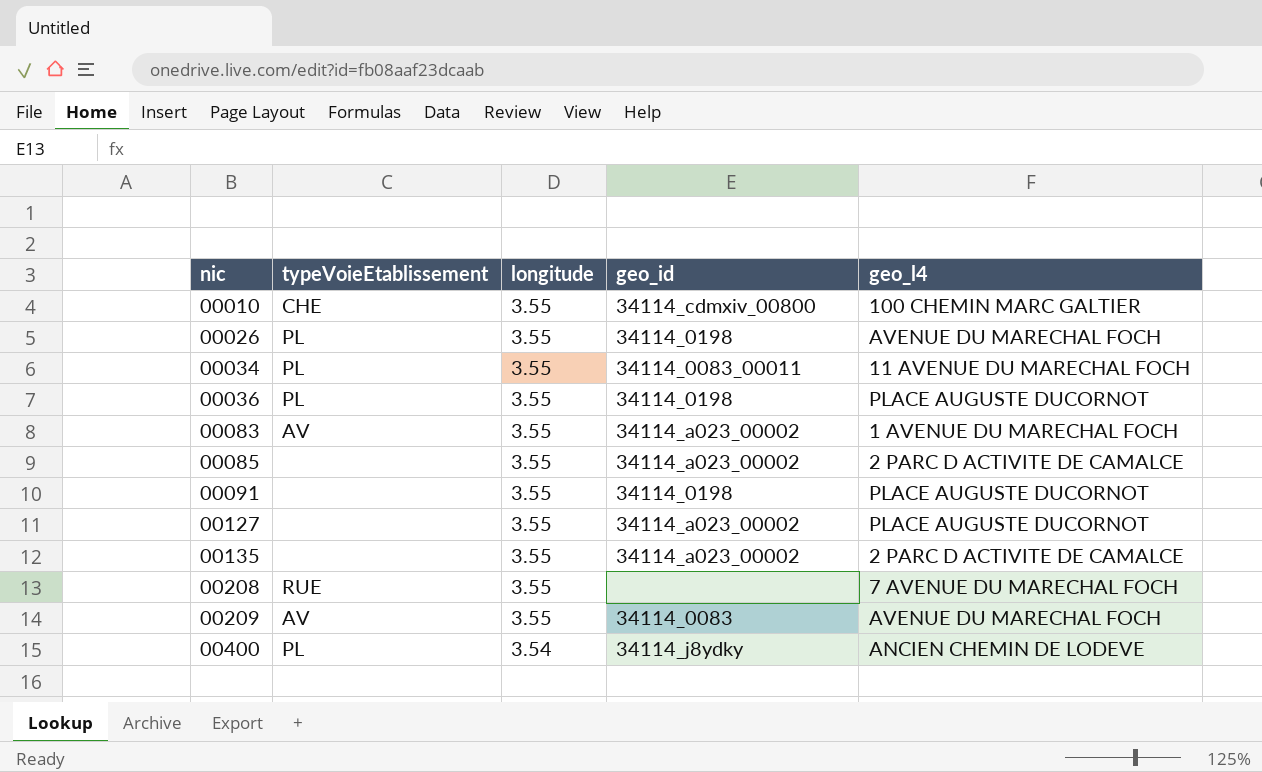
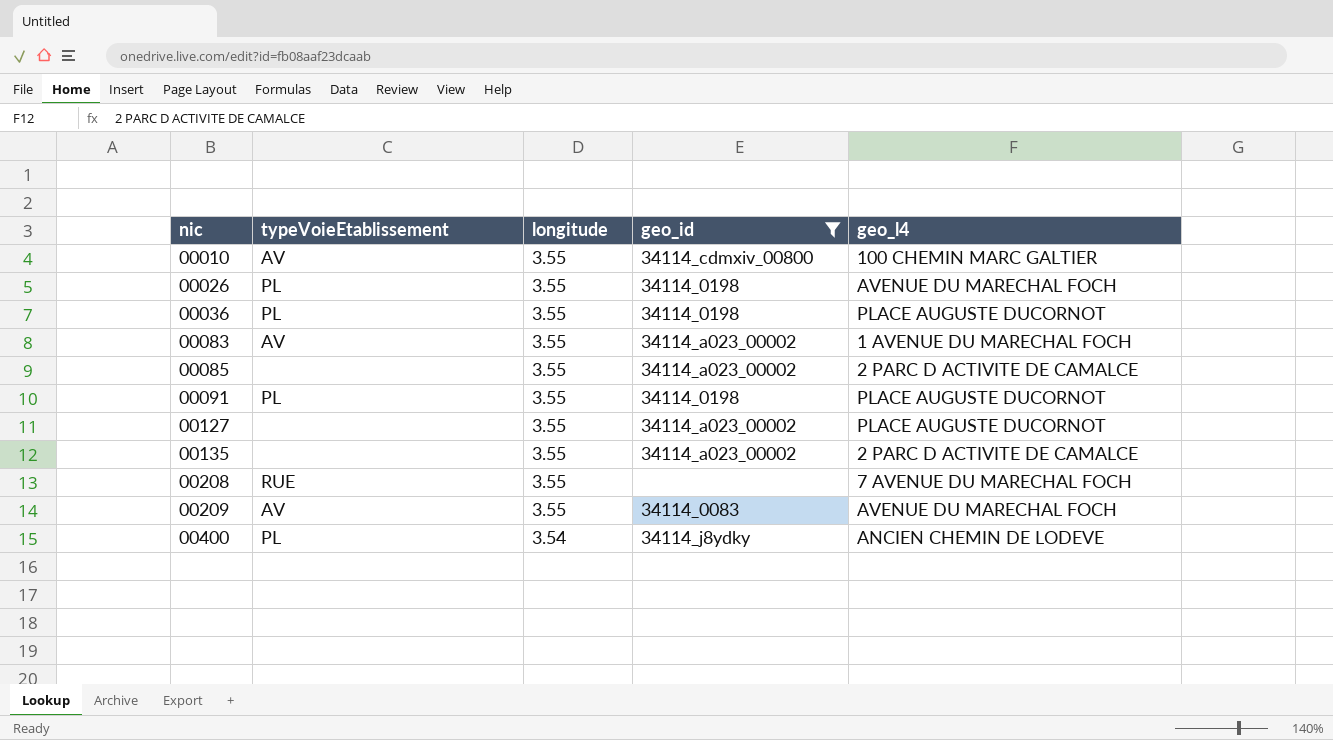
filter: none -> geo_id != 34114_0083_00011
00010 | typeVoieEtablissement: CHE -> AV
00091 | typeVoieEtablissement: none -> PL

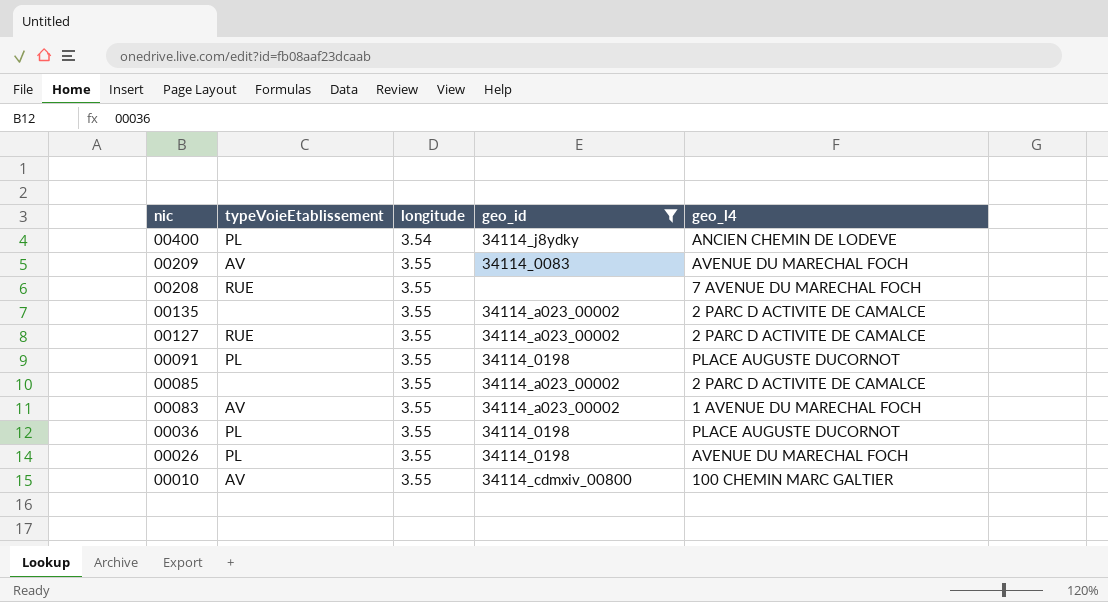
row order: nic ascending -> nic descending
00127 | typeVoieEtablissement: none -> RUE
00127 | geo_l4: PLACE AUGUSTE DUCORNOT -> 2 PARC D ACTIVITE DE CAMALCE

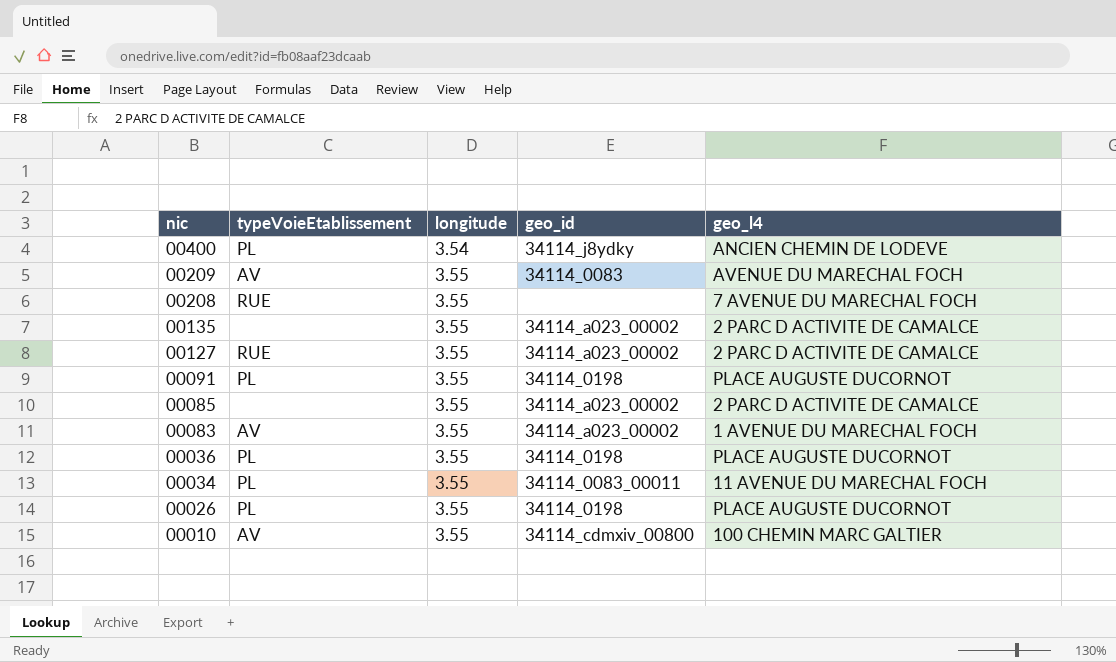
filter: geo_id != 34114_0083_00011 -> none
00026 | geo_l4: AVENUE DU MARECHAL FOCH -> PLACE AUGUSTE DUCORNOT

